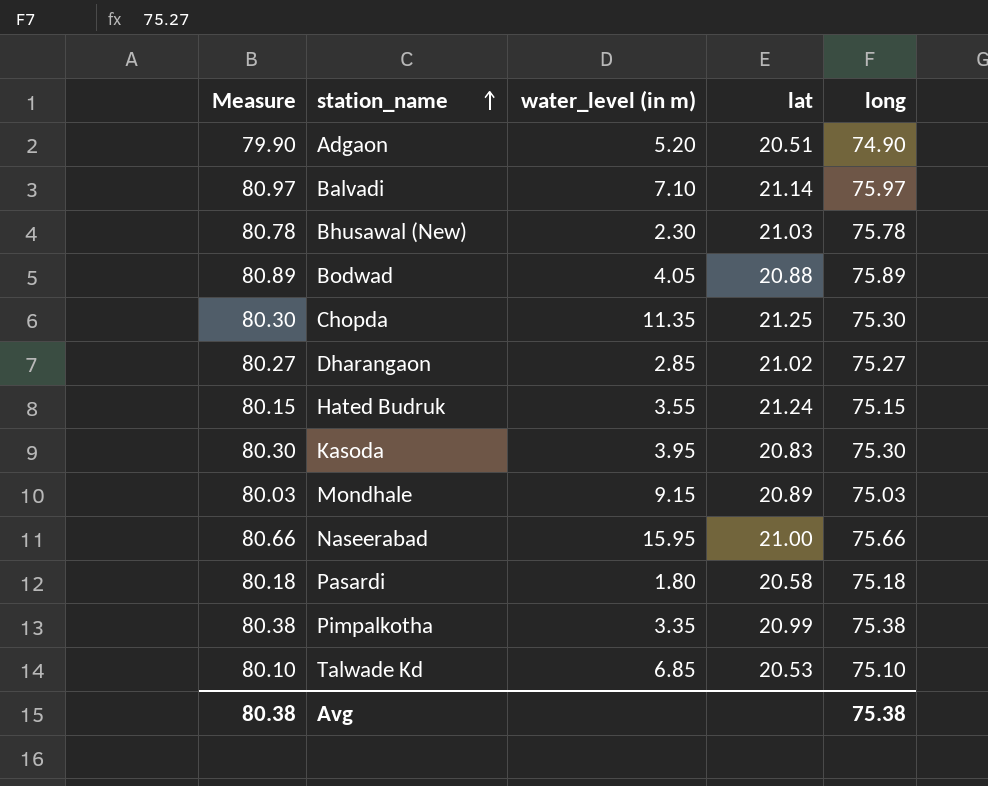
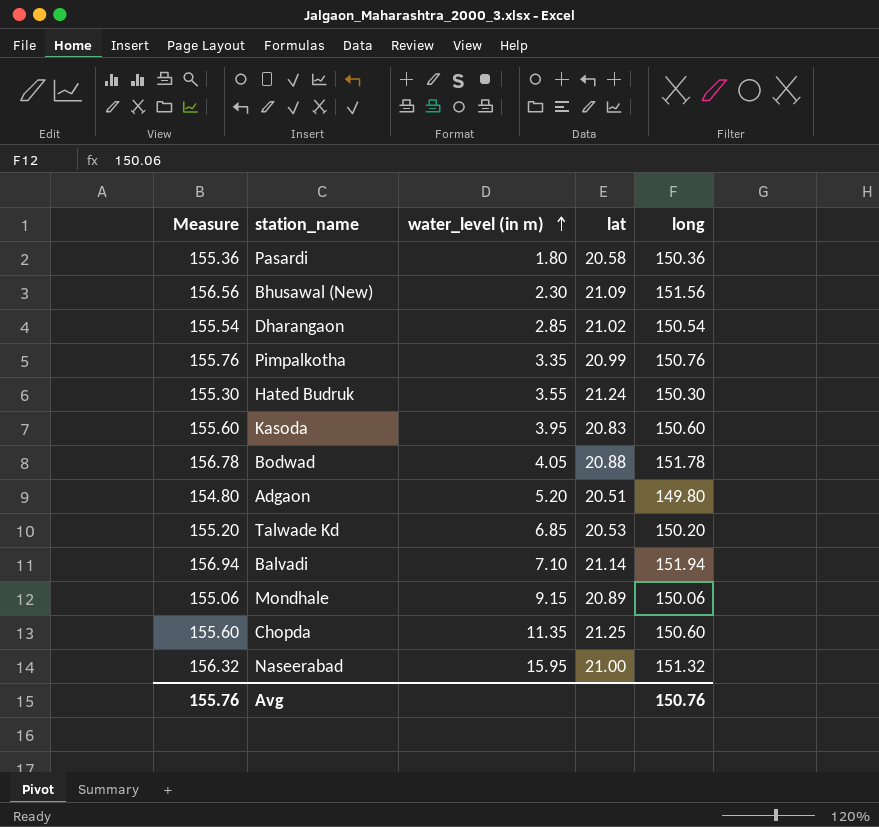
row order: station_name ascending -> water_level (in m) ascending
Pasardi | Measure: 80.18 -> 155.36
Pasardi | long: 75.18 -> 150.36
Bhusawal (New) | Measure: 80.78 -> 156.56
Bhusawal (New) | lat: 21.03 -> 21.09
Bhusawal (New) | long: 75.78 -> 151.56
Dharangaon | Measure: 80.27 -> 155.54
Dharangaon | long: 75.27 -> 150.54
Pimpalkotha | Measure: 80.38 -> 155.76
Pimpalkotha | long: 75.38 -> 150.76
Hated Budruk | Measure: 80.15 -> 155.30
Hated Budruk | long: 75.15 -> 150.30
Kasoda | Measure: 80.30 -> 155.60
Kasoda | long: 75.30 -> 150.60
Bodwad | Measure: 80.89 -> 156.78
Bodwad | long: 75.89 -> 151.78
Adgaon | Measure: 79.90 -> 154.80
Adgaon | long: 74.90 -> 149.80
Talwade Kd | Measure: 80.10 -> 155.20
Talwade Kd | long: 75.10 -> 150.20
Balvadi | Measure: 80.97 -> 156.94
Balvadi | long: 75.97 -> 151.94
Mondhale | Measure: 80.03 -> 155.06
Mondhale | long: 75.03 -> 150.06
Chopda | Measure: 80.30 -> 155.60
Chopda | long: 75.30 -> 150.60
Naseerabad | Measure: 80.66 -> 156.32
Naseerabad | long: 75.66 -> 151.32
Avg | Measure: 80.38 -> 155.76
Avg | long: 75.38 -> 150.76

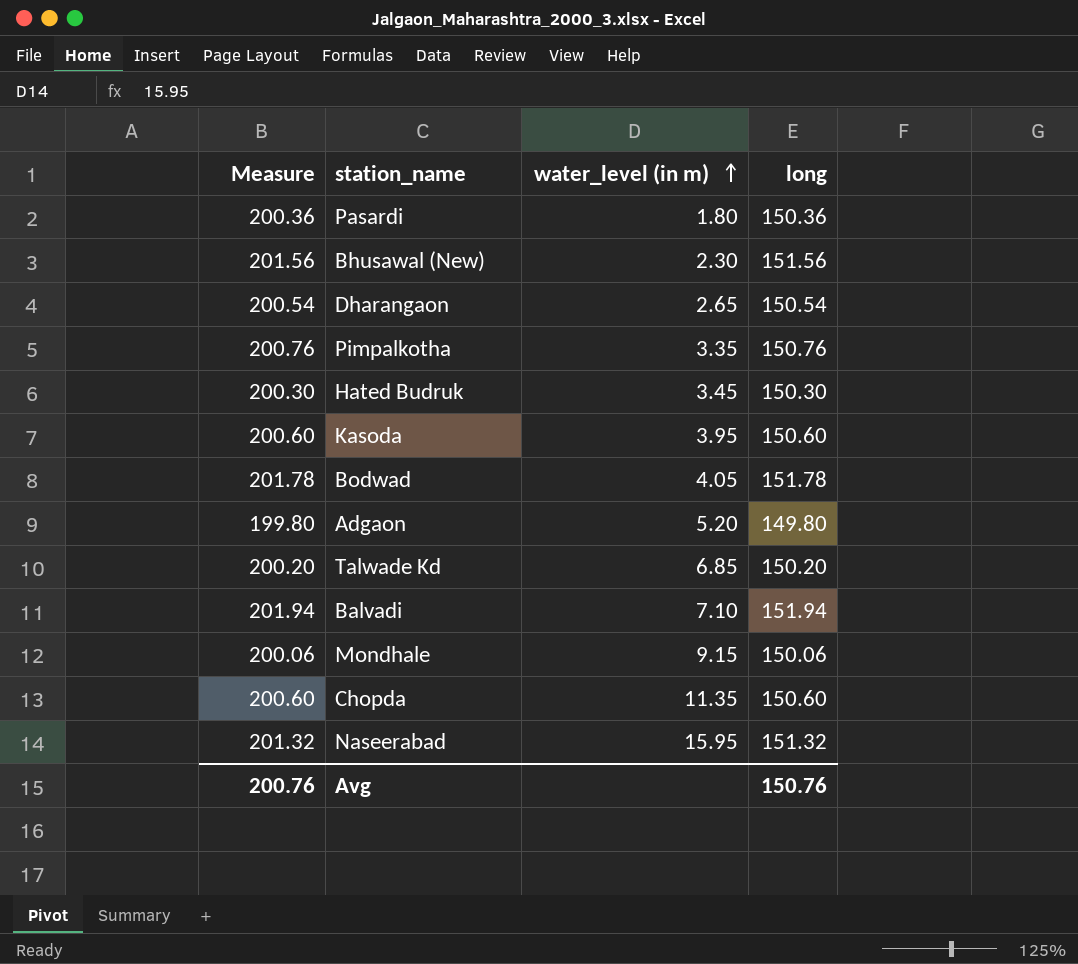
column lat | position: 4 -> none
column Measure | formula: [long] + 5 -> [long] + 50
Dharangaon | water_level (in m): 2.85 -> 2.65
Hated Budruk | water_level (in m): 3.55 -> 3.45
Avg | Measure: 155.76 -> 200.76

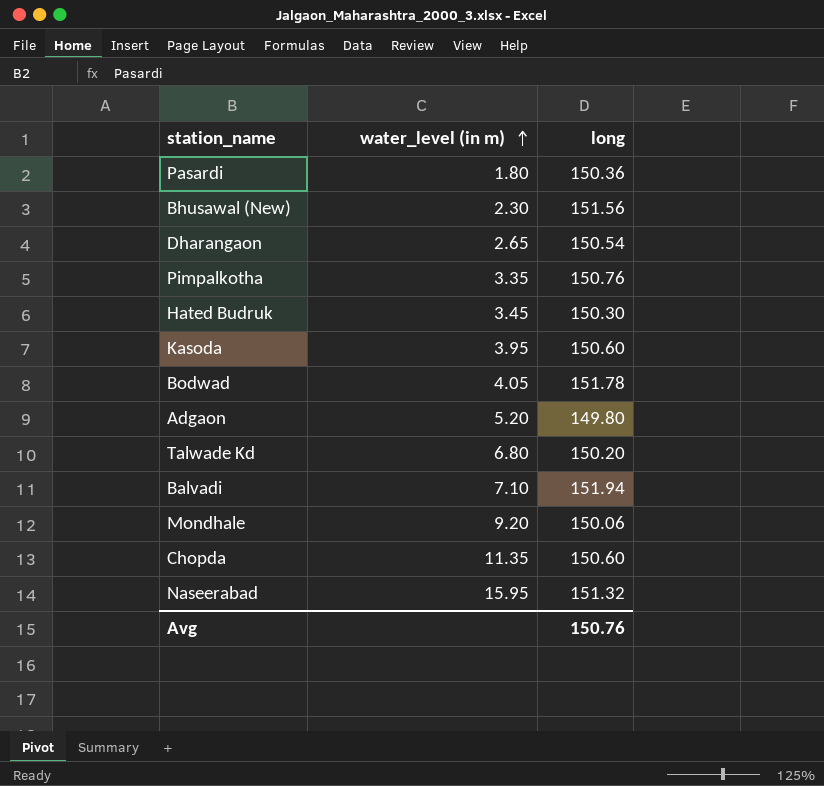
column Measure | formula: [long] + 50 -> none
Talwade Kd | water_level (in m): 6.85 -> 6.80
Mondhale | water_level (in m): 9.15 -> 9.20

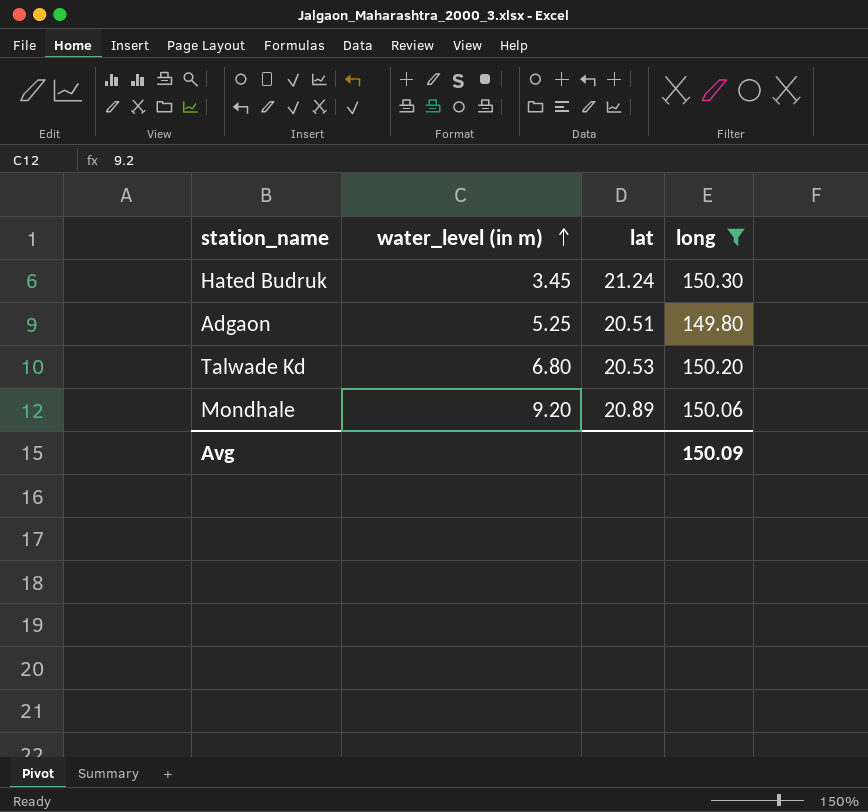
filter: none -> long <= 150.30
column lat | position: none -> 3
Adgaon | water_level (in m): 5.20 -> 5.25
Avg | long: 150.76 -> 150.09

